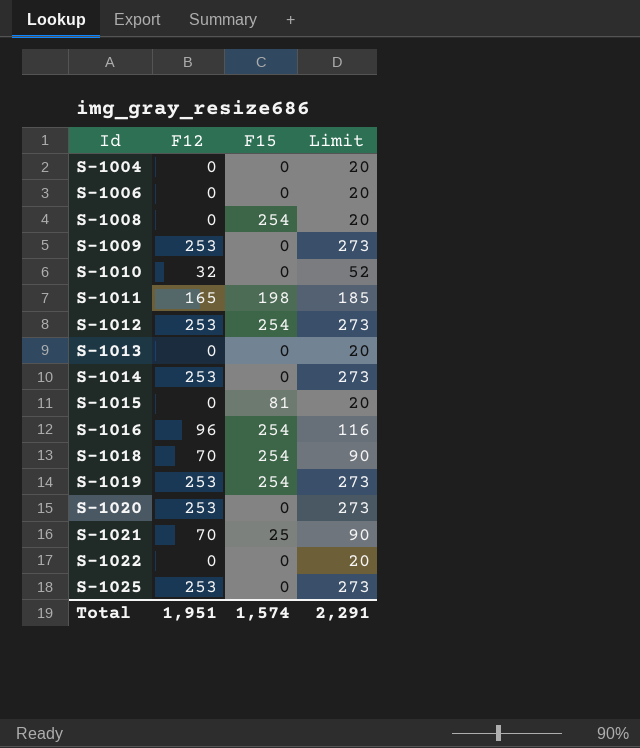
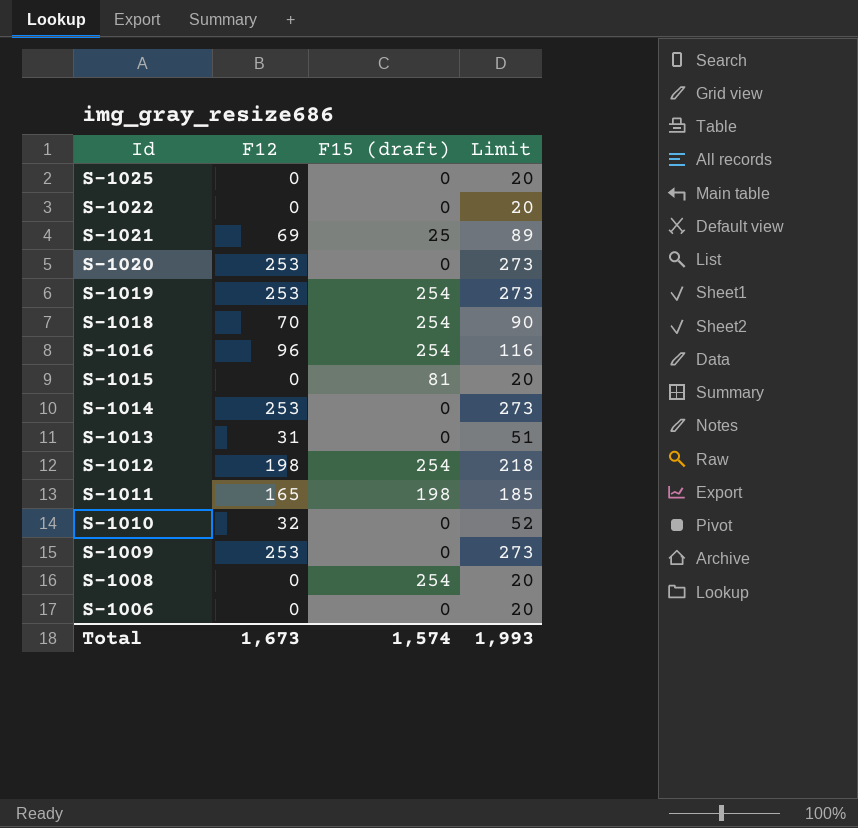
row order: Id ascending -> Id descending
column name: F15 -> F15 (draft)
row S-1004: 0 | 0 | 20 -> none
S-1025 | F12: 253 -> 0
S-1025 | Limit: 273 -> 20
S-1021 | F12: 70 -> 69
S-1021 | Limit: 90 -> 89
S-1013 | F12: 0 -> 31
S-1013 | Limit: 20 -> 51
S-1012 | F12: 253 -> 198
S-1012 | Limit: 273 -> 218
Total | F12: 1,951 -> 1,673
Total | Limit: 2,291 -> 1,993

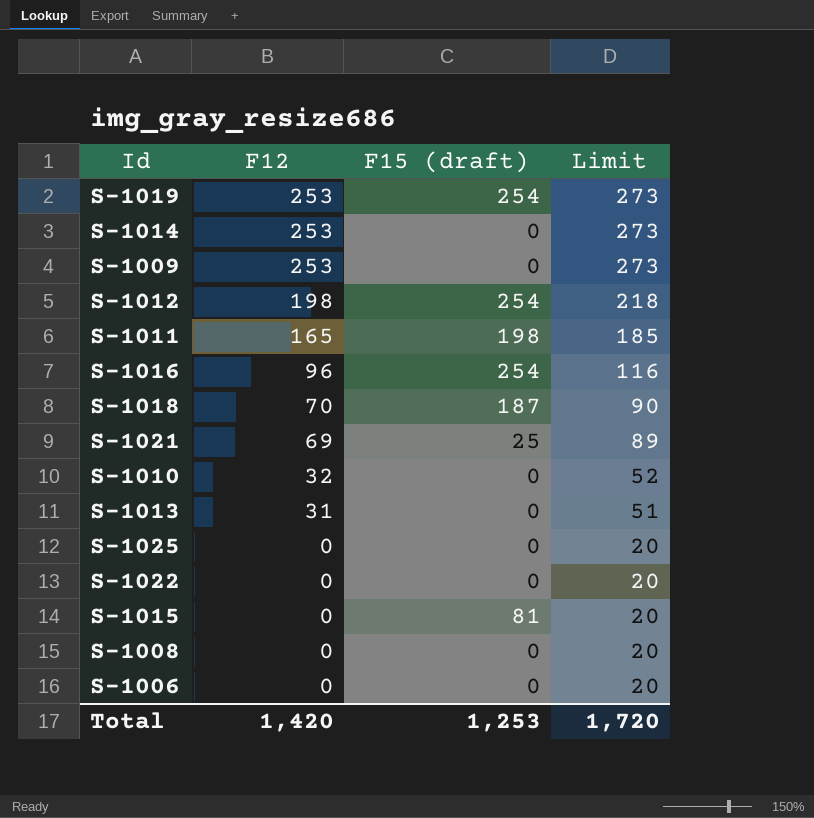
row order: Id descending -> F12 descending
row S-1020: 253 | 0 | 273 -> none
S-1018 | F15 (draft): 254 -> 187
S-1008 | F15 (draft): 254 -> 0
Total | F12: 1,673 -> 1,420
Total | F15 (draft): 1,574 -> 1,253
Total | Limit: 1,993 -> 1,720

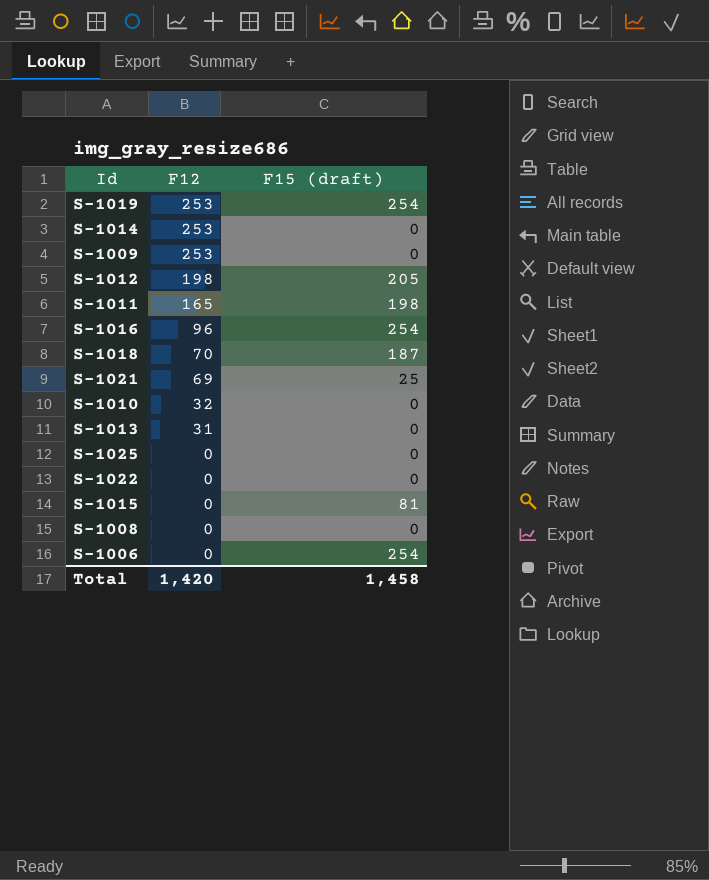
column Limit | formula: [F12] + 20 -> none
S-1012 | F15 (draft): 254 -> 205
S-1006 | F15 (draft): 0 -> 254
Total | F15 (draft): 1,253 -> 1,458

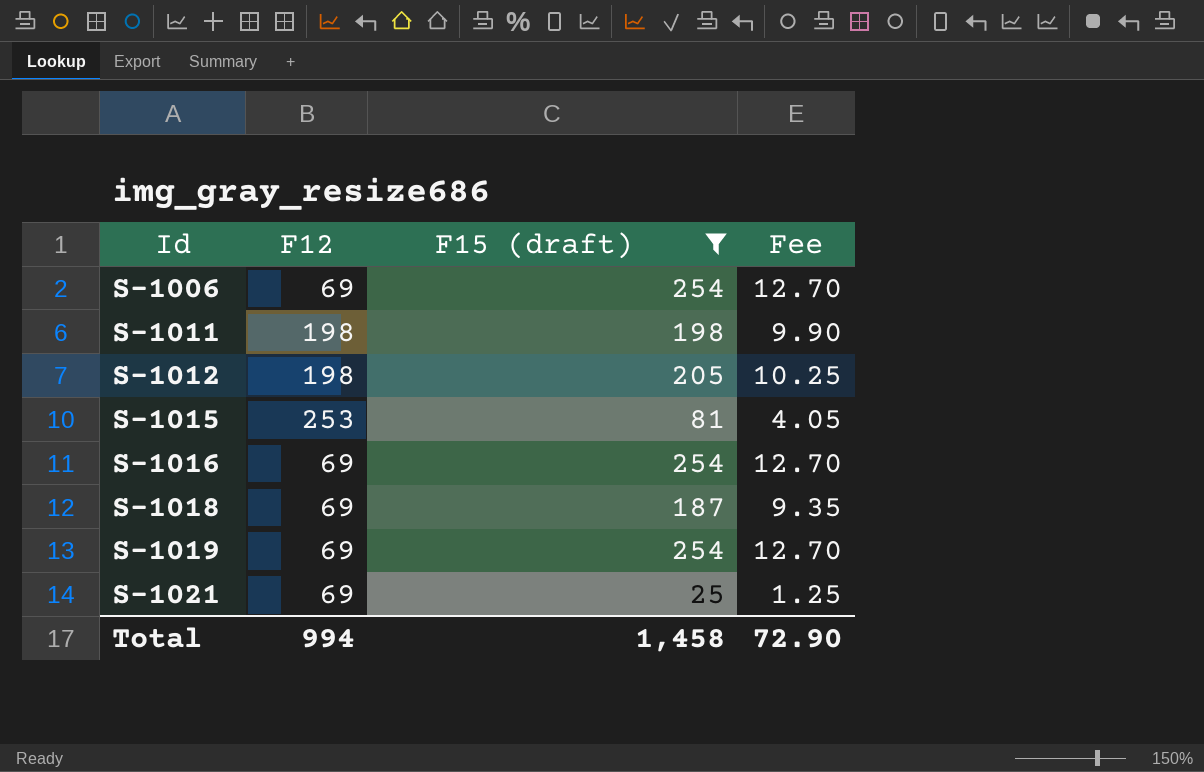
filter: none -> F15 (draft) != 0
row order: F12 descending -> Id ascending
column Fee | formula: none -> [F15 (draft)] * 0.05
S-1006 | F12: 0 -> 69
S-1011 | F12: 165 -> 198
S-1015 | F12: 0 -> 253
S-1016 | F12: 96 -> 69
S-1018 | F12: 70 -> 69
S-1019 | F12: 253 -> 69
Total | F12: 1,420 -> 994

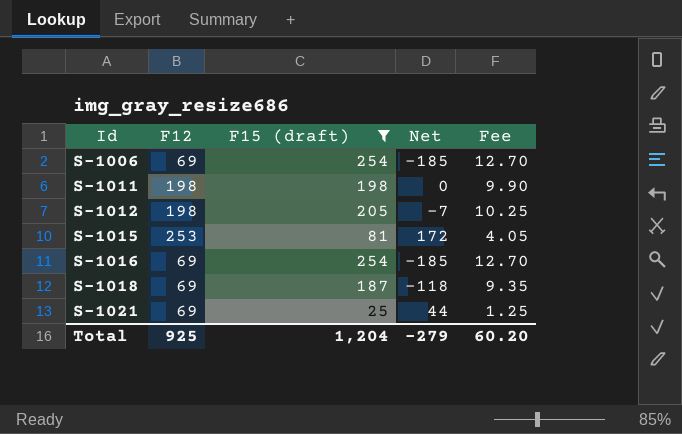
column Net | formula: none -> [F12] - [F15 (draft)]
row S-1019: 69 | 254 | 12.70 -> none
Total | F12: 994 -> 925
Total | F15 (draft): 1,458 -> 1,204
Total | Fee: 72.90 -> 60.20

